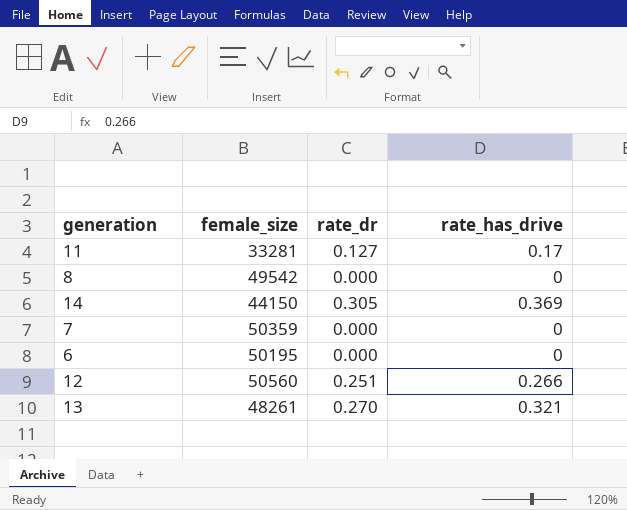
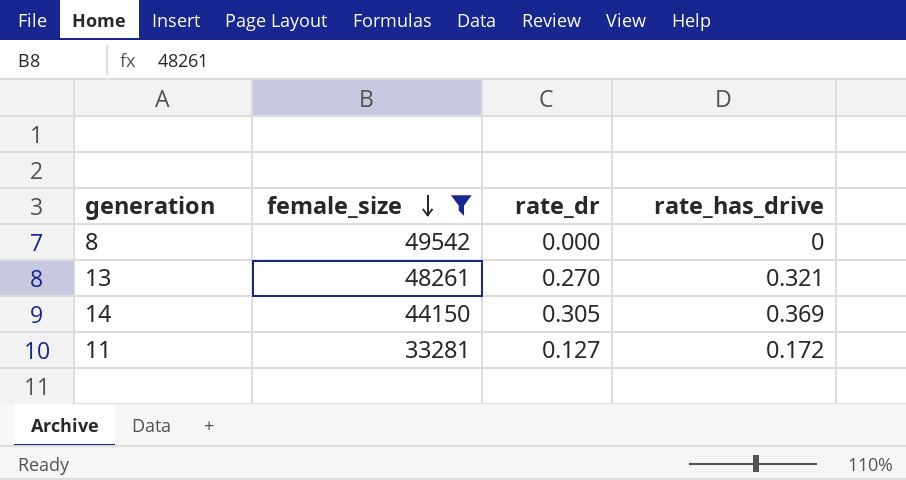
filter: none -> female_size <= 49542
row order: none -> female_size descending
11 | rate_has_drive: 0.17 -> 0.172

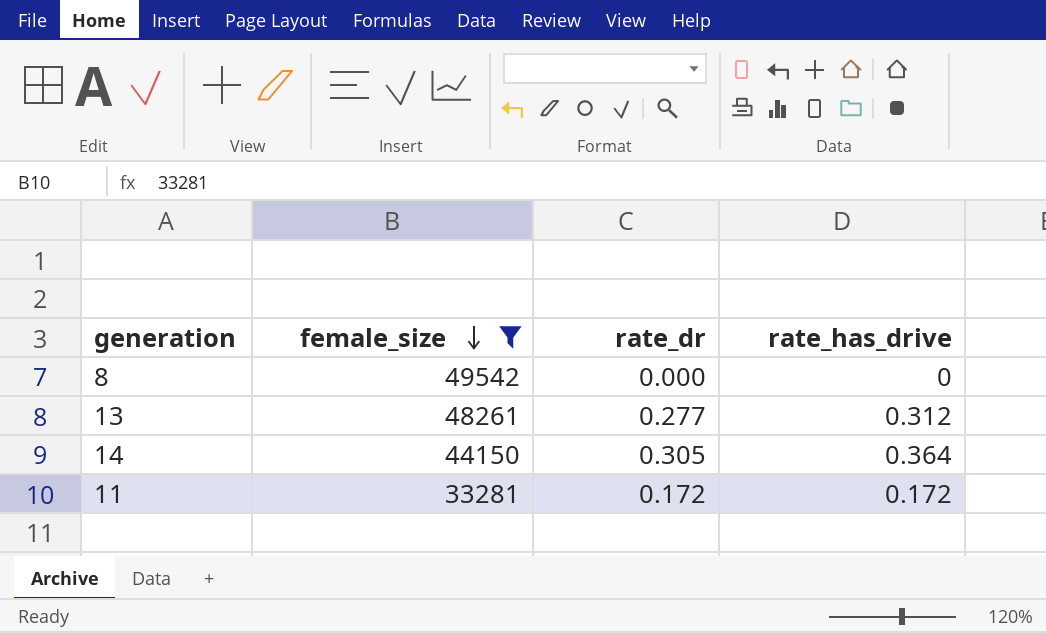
13 | rate_dr: 0.270 -> 0.277
13 | rate_has_drive: 0.321 -> 0.312
14 | rate_has_drive: 0.369 -> 0.364
11 | rate_dr: 0.127 -> 0.172

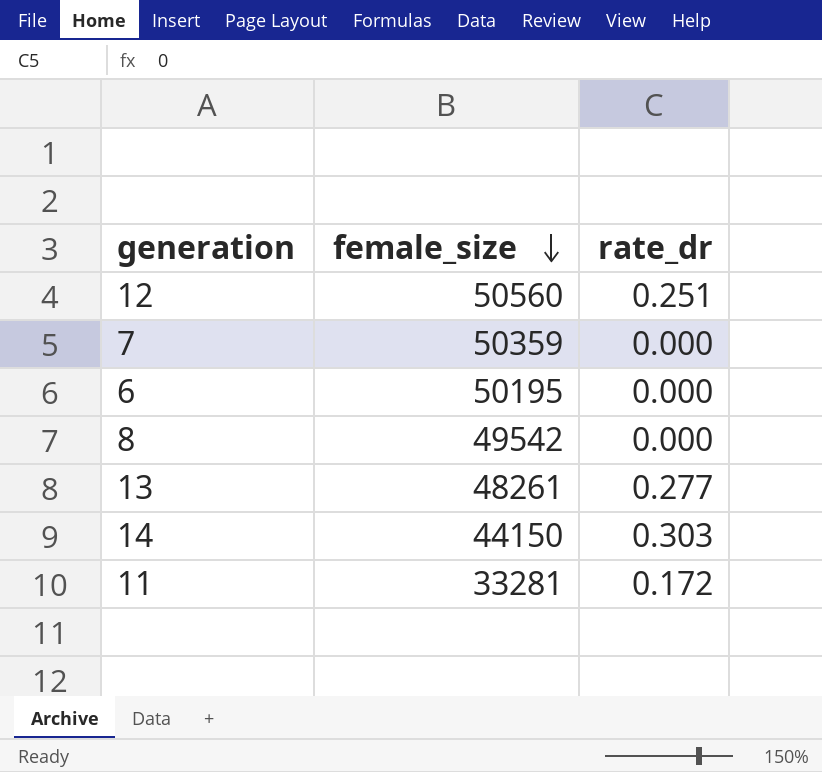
filter: female_size <= 49542 -> none
column rate_has_drive | position: 4 -> none
14 | rate_dr: 0.305 -> 0.303

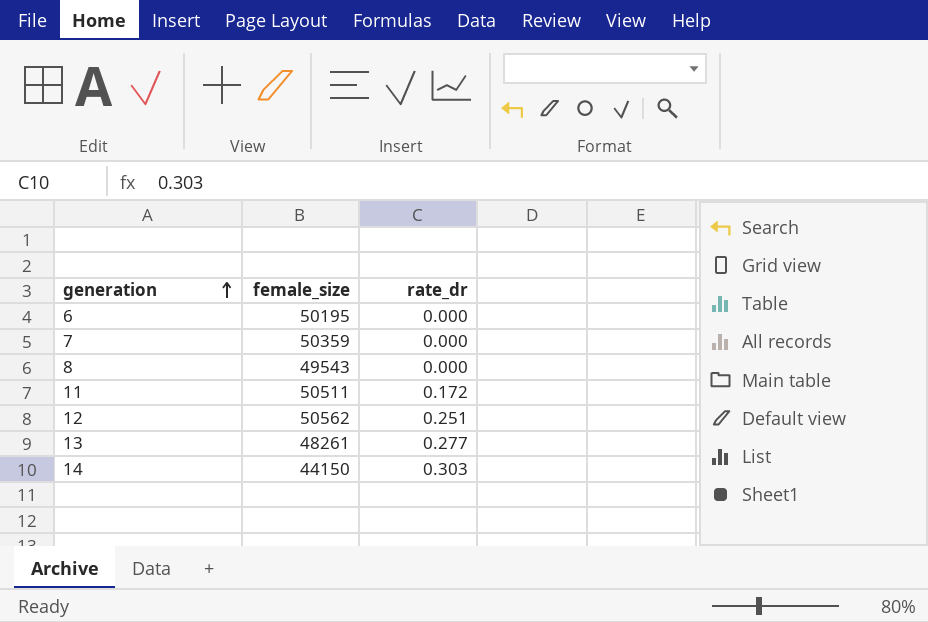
row order: female_size descending -> generation ascending
8 | female_size: 49542 -> 49543
11 | female_size: 33281 -> 50511
12 | female_size: 50560 -> 50562

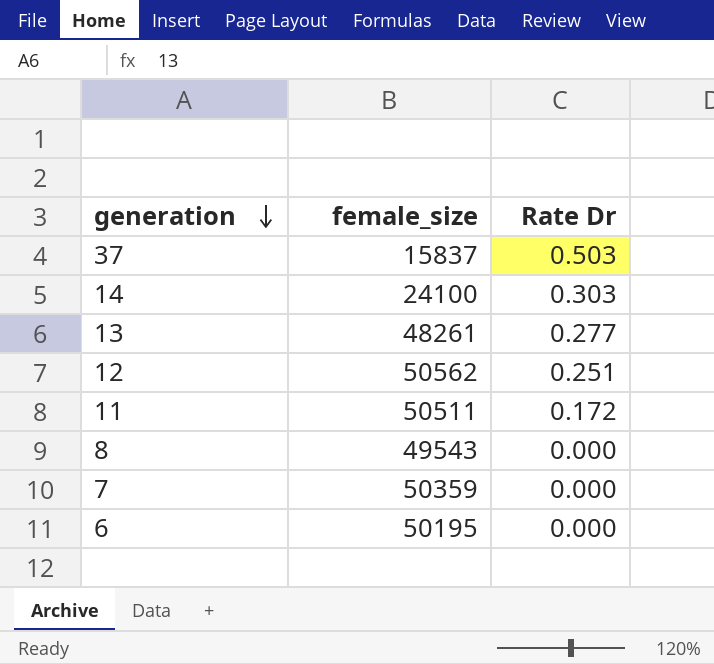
row order: generation ascending -> generation descending
column name: rate_dr -> Rate Dr
row 37: none -> 15837 | 0.503
14 | female_size: 44150 -> 24100

